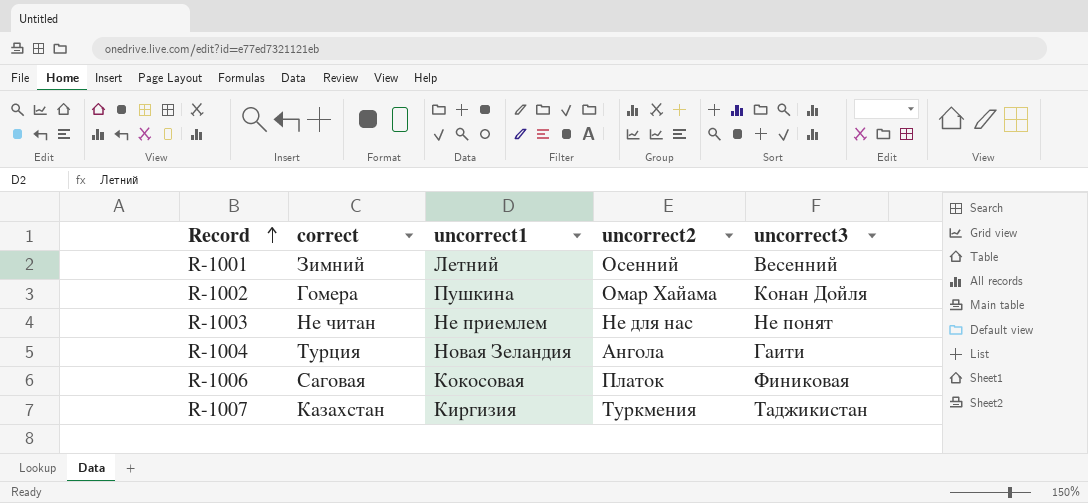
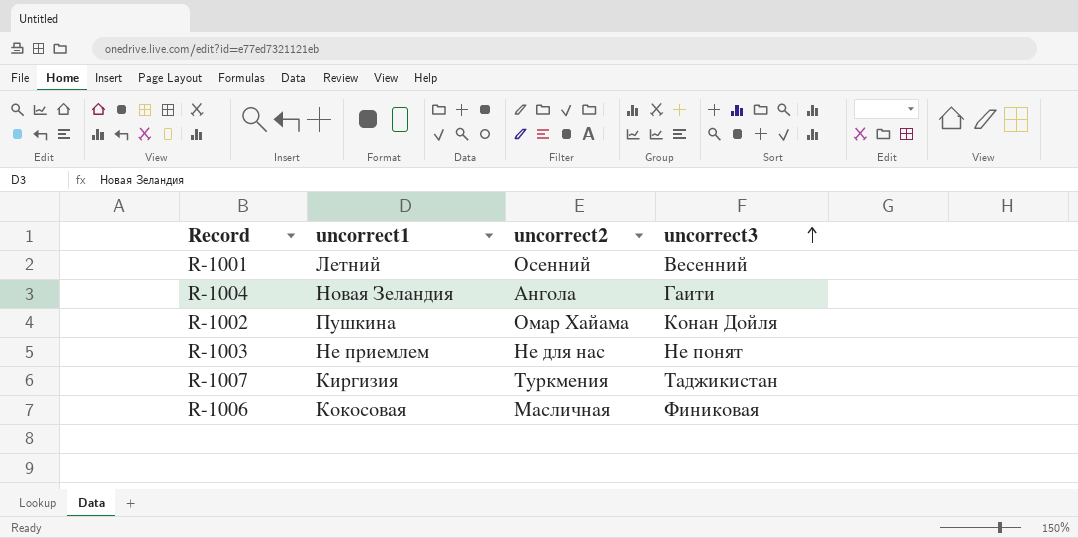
row order: Record ascending -> uncorrect3 ascending
column correct | position: 2 -> none
R-1006 | uncorrect2: Платок -> Масличная

